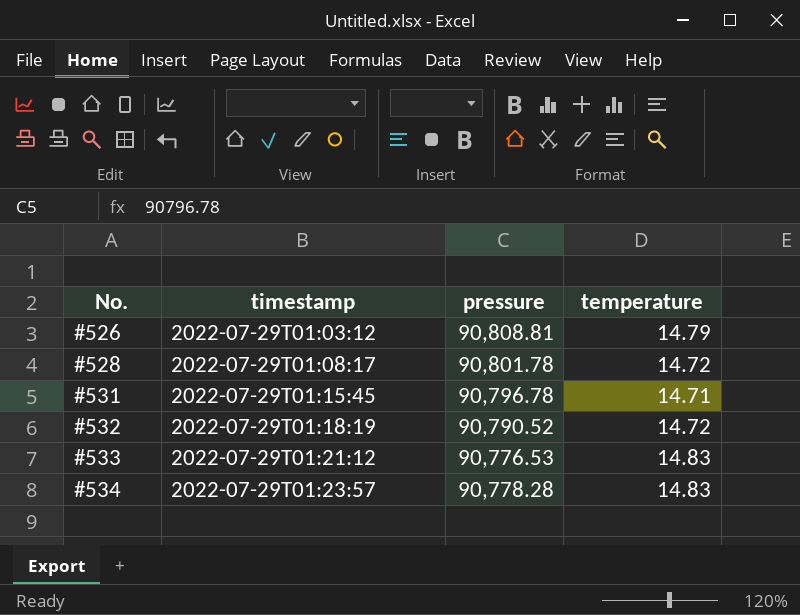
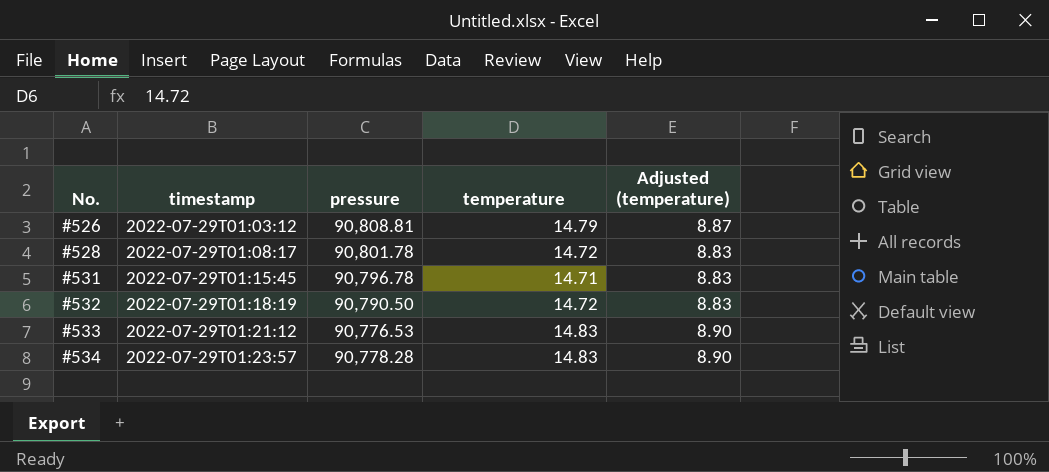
column Adjusted (temperature) | formula: none -> [temperature] * 0.6
#532 | pressure: 90,790.52 -> 90,790.50

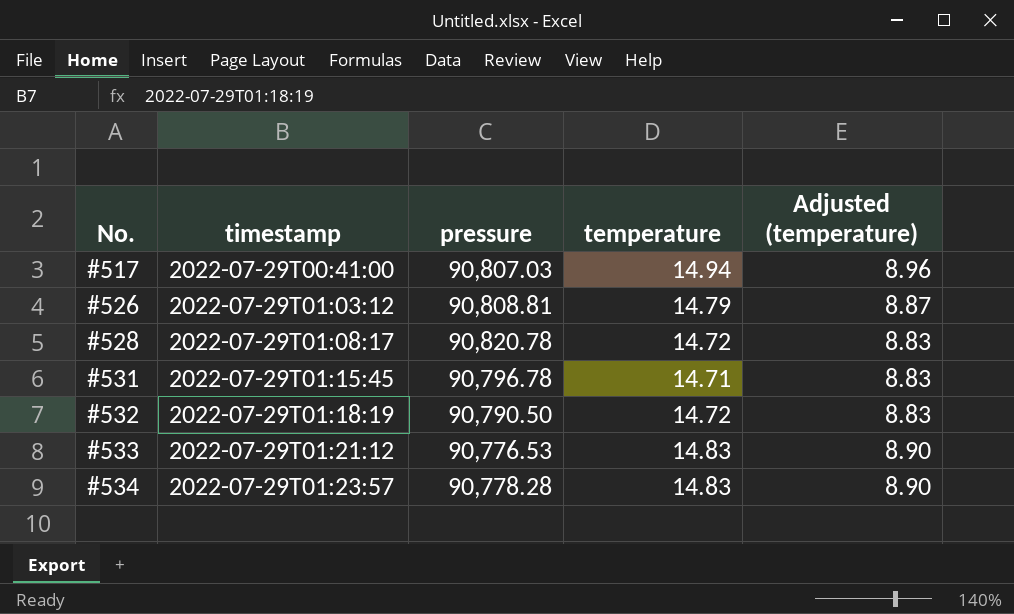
row #517: none -> 2022-07-29T00:41:00 | 90,807.03 | 14.94 | 8.96
#528 | pressure: 90,801.78 -> 90,820.78

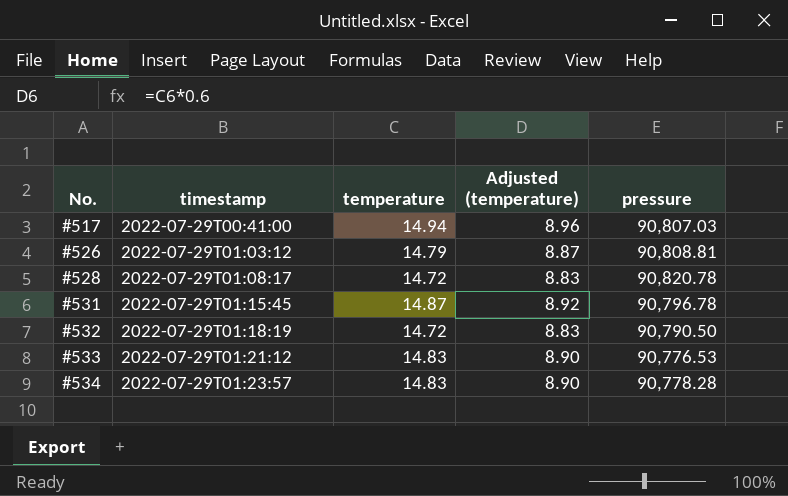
column pressure | position: 3 -> 5
#531 | temperature: 14.71 -> 14.87
#531 | Adjusted (temperature): 8.83 -> 8.92

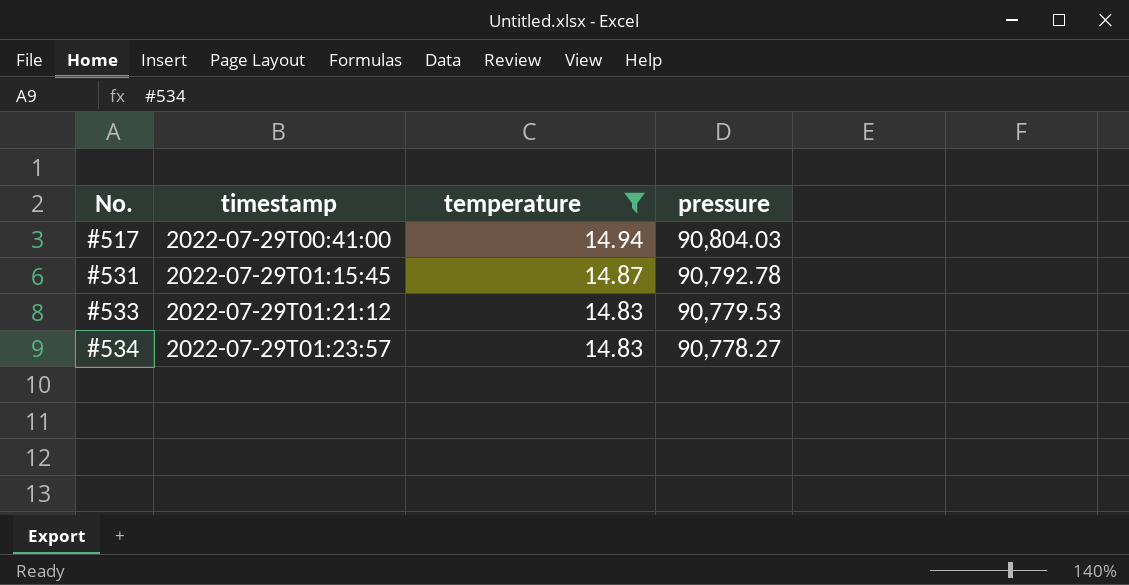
filter: none -> temperature >= 14.83
column Adjusted (temperature) | formula: [temperature] * 0.6 -> none
#517 | pressure: 90,807.03 -> 90,804.03
#531 | pressure: 90,796.78 -> 90,792.78
#533 | pressure: 90,776.53 -> 90,779.53
#534 | pressure: 90,778.28 -> 90,778.27

